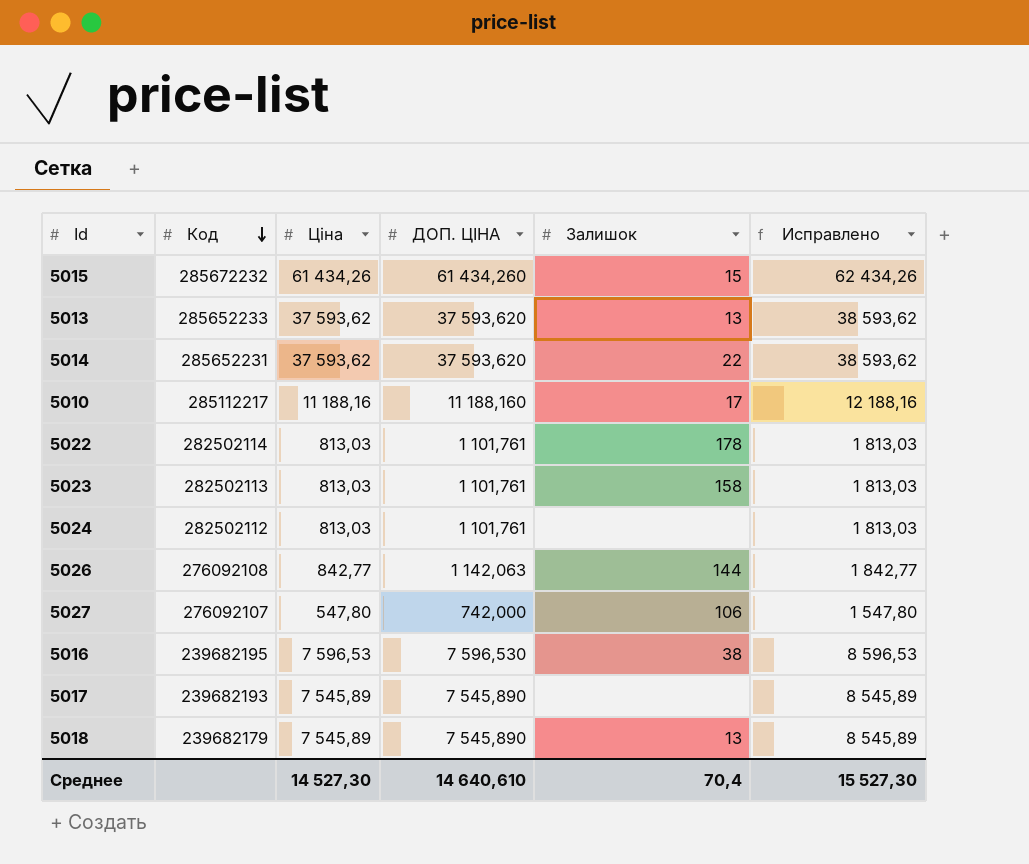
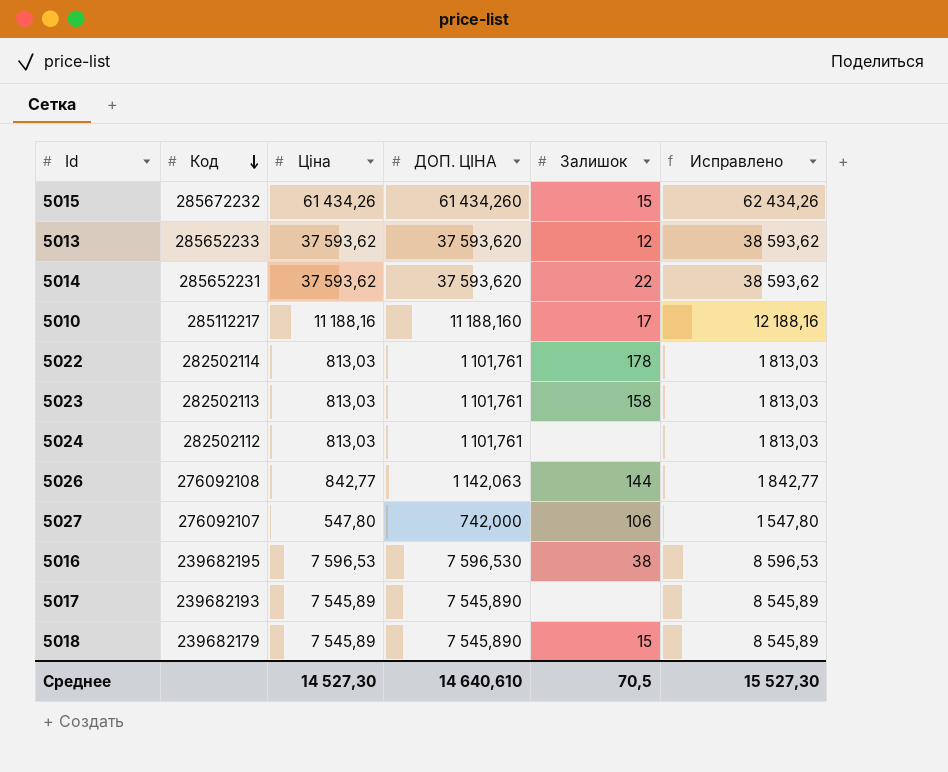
5013 | Залишок: 13 -> 12
5018 | Залишок: 13 -> 15
Среднее | Залишок: 70,4 -> 70,5

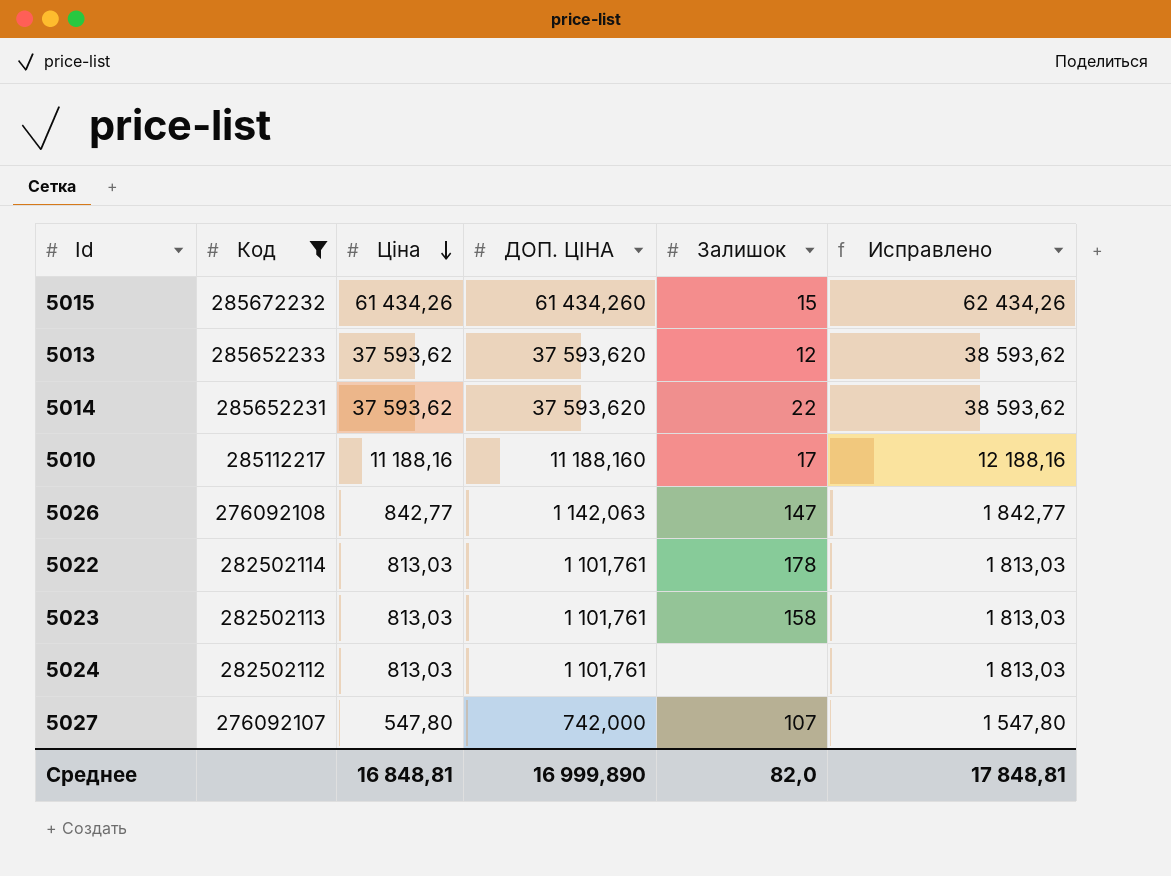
filter: none -> Код >= 276092107
row order: Код descending -> Ціна descending
5026 | Залишок: 144 -> 147
5027 | Залишок: 106 -> 107
Среднее | Ціна: 14 527,30 -> 16 848,81
Среднее | ДОП. ЦІНА: 14 640,610 -> 16 999,890
Среднее | Залишок: 70,5 -> 82,0
Среднее | Исправлено: 15 527,30 -> 17 848,81

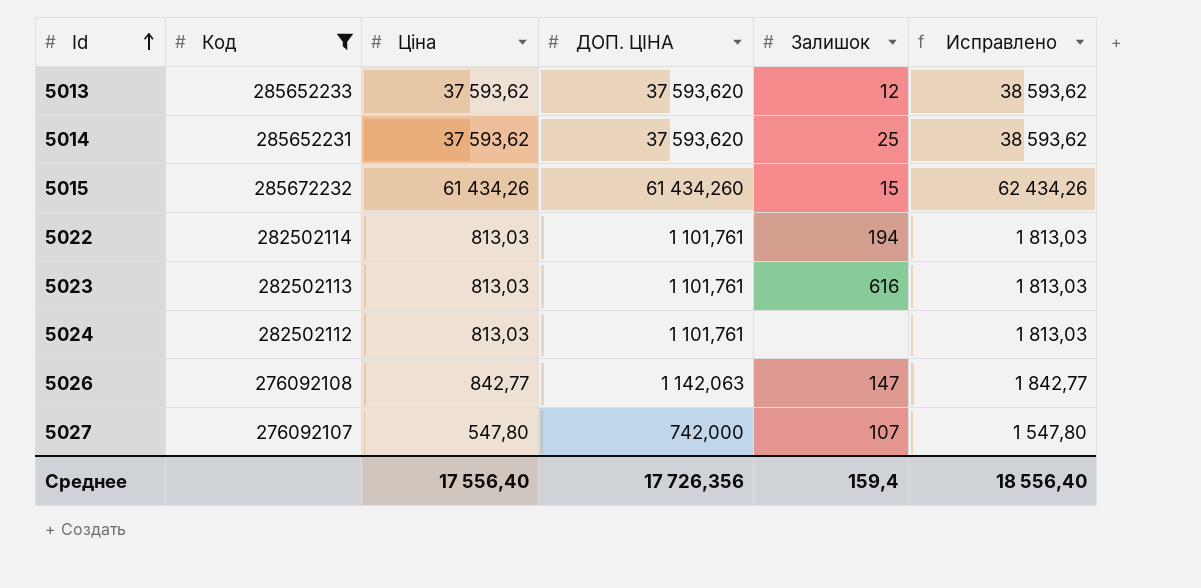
row order: Ціна descending -> Id ascending
row 5010: 285112217 | 11 188,16 | 11 188,160 | 17 | 12 188,16 -> none
5014 | Залишок: 22 -> 25
5022 | Залишок: 178 -> 194
5023 | Залишок: 158 -> 616
Среднее | Ціна: 16 848,81 -> 17 556,40
Среднее | ДОП. ЦІНА: 16 999,890 -> 17 726,356
Среднее | Залишок: 82,0 -> 159,4
Среднее | Исправлено: 17 848,81 -> 18 556,40

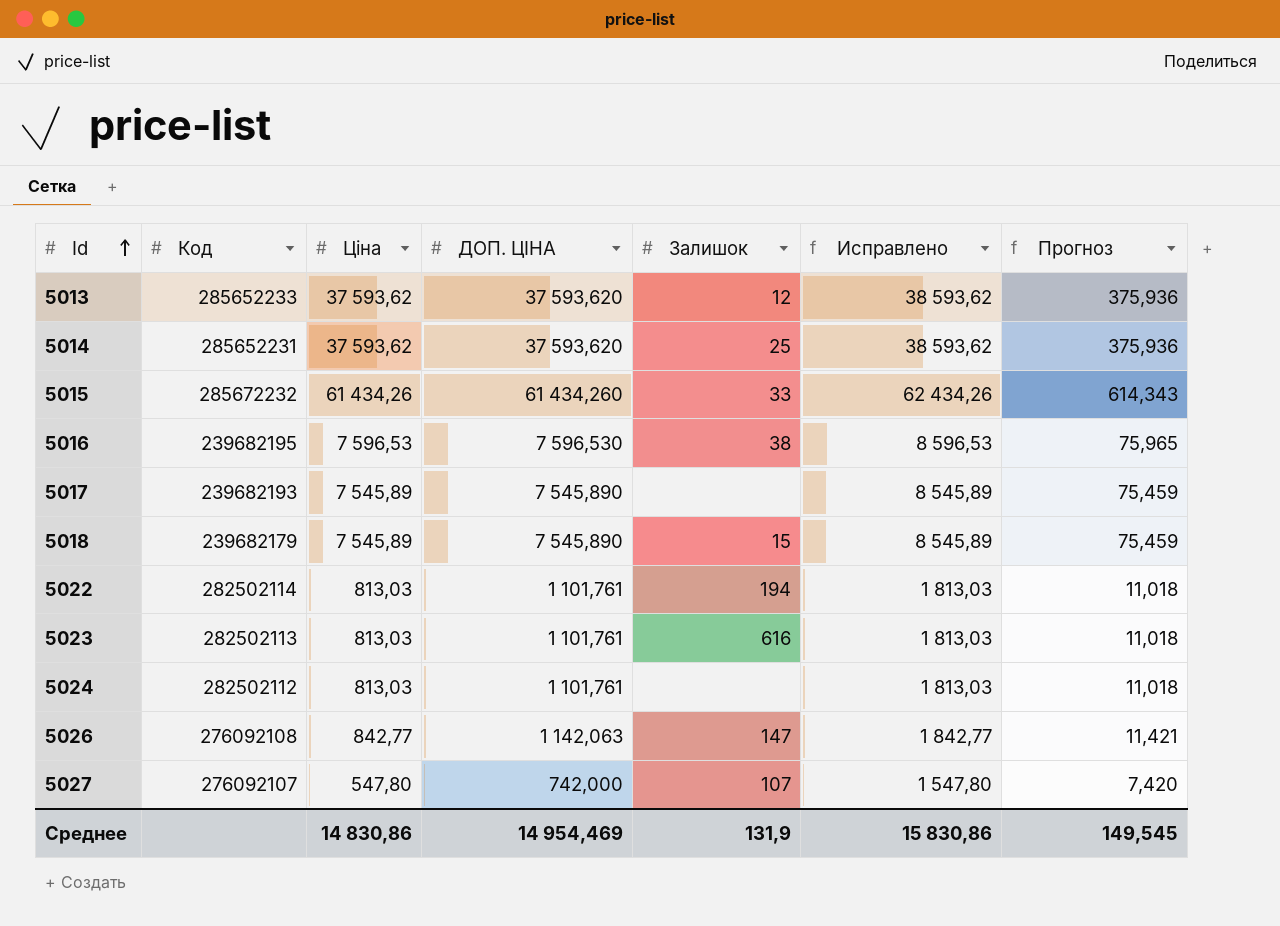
filter: Код >= 276092107 -> none
column Прогноз | formula: none -> [ДОП. ЦІНА] * 0,01
5015 | Залишок: 15 -> 33
Среднее | Ціна: 17 556,40 -> 14 830,86
Среднее | ДОП. ЦІНА: 17 726,356 -> 14 954,469
Среднее | Залишок: 159,4 -> 131,9
Среднее | Исправлено: 18 556,40 -> 15 830,86

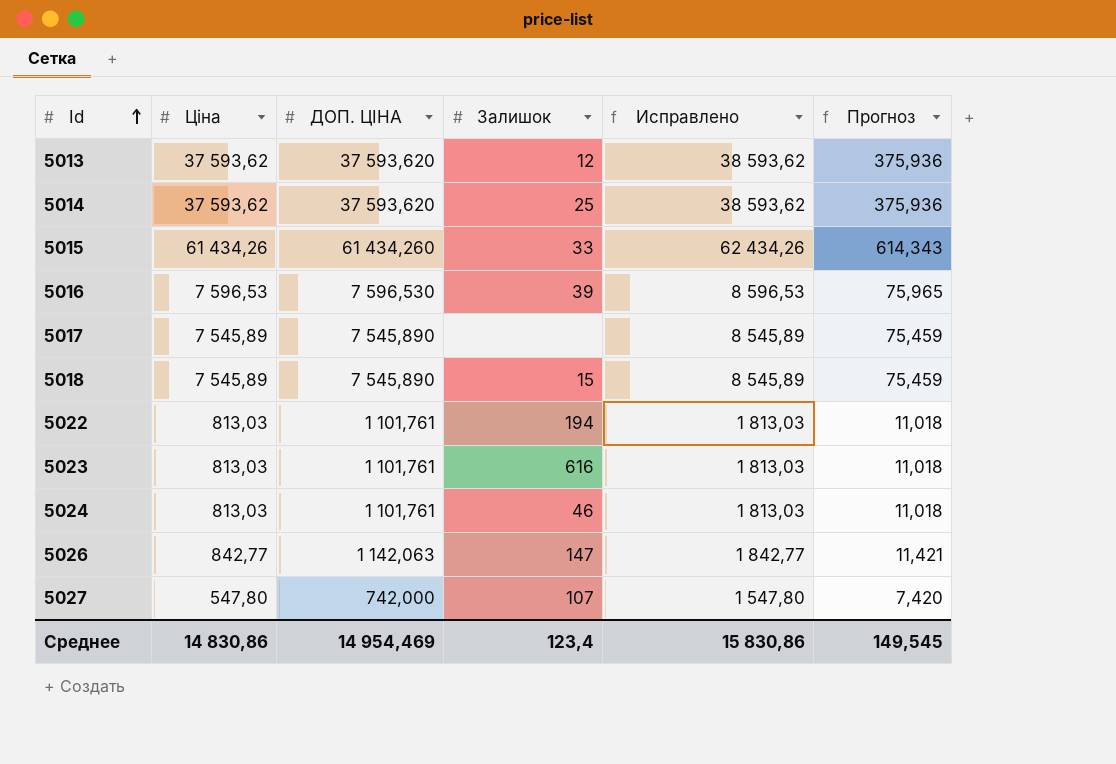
column Код | position: 2 -> none
5016 | Залишок: 38 -> 39
5024 | Залишок: none -> 46
Среднее | Залишок: 131,9 -> 123,4

